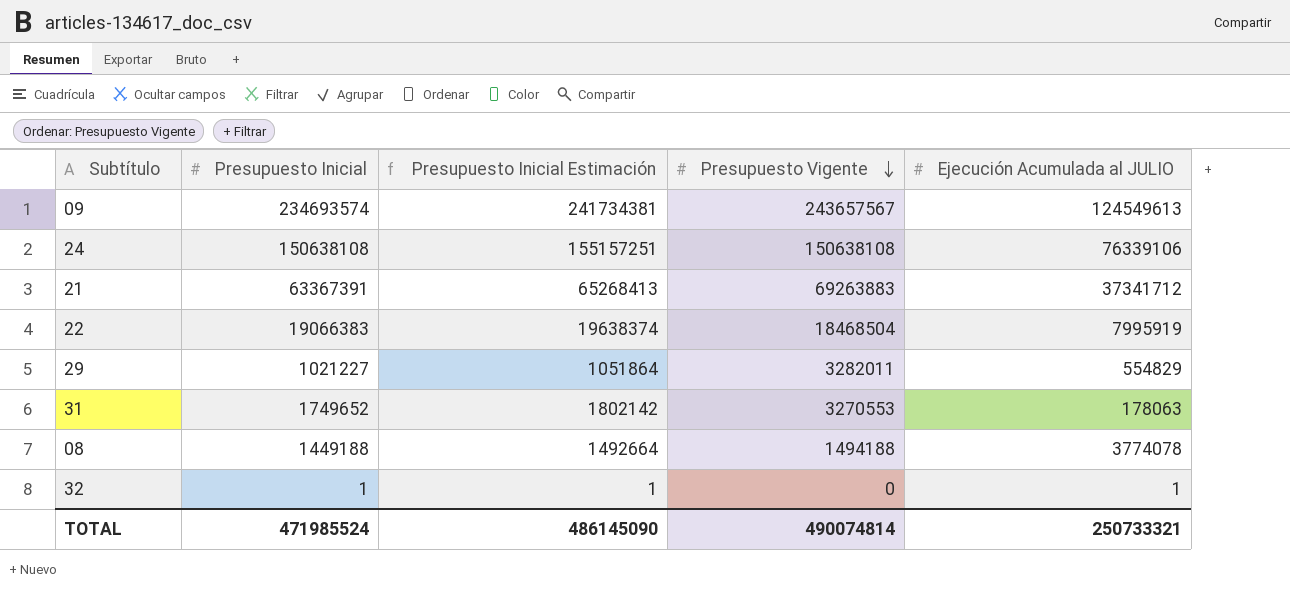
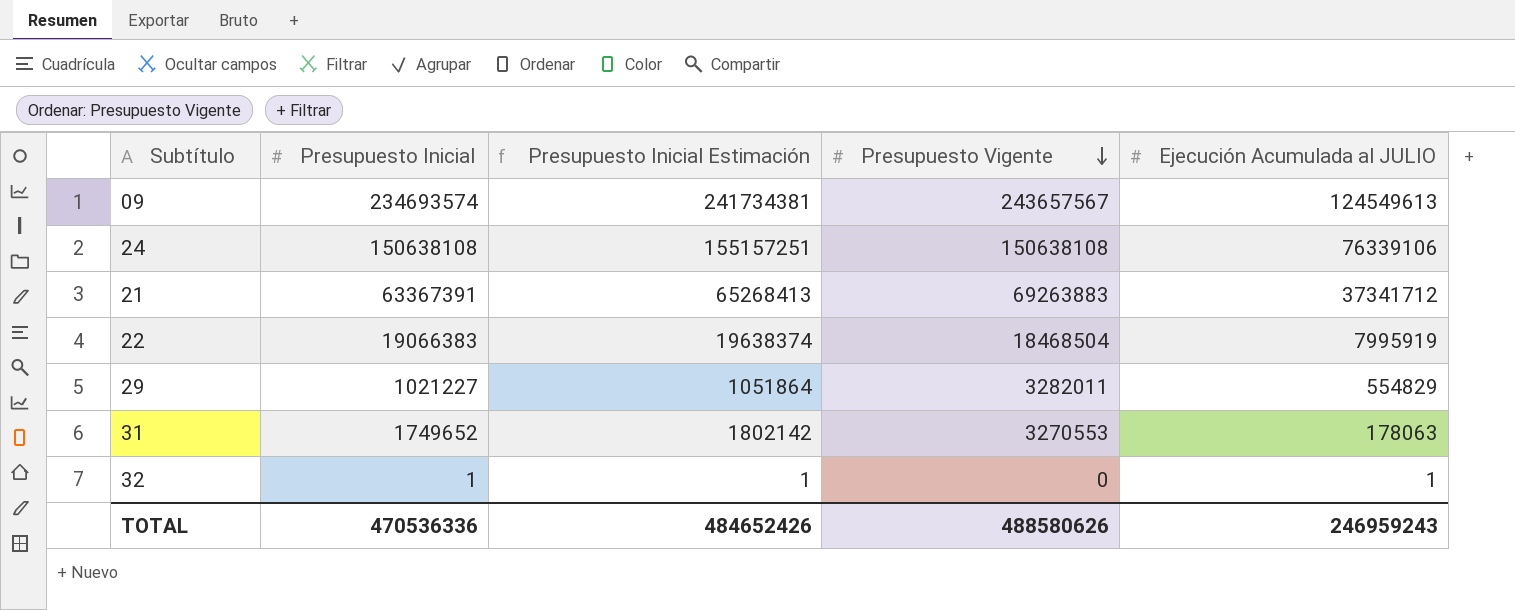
row 08: 1449188 | 1492664 | 1494188 | 3774078 -> none
TOTAL | Presupuesto Inicial: 471985524 -> 470536336
TOTAL | Presupuesto Inicial Estimación: 486145090 -> 484652426
TOTAL | Presupuesto Vigente: 490074814 -> 488580626
TOTAL | Ejecución Acumulada al JULIO: 250733321 -> 246959243

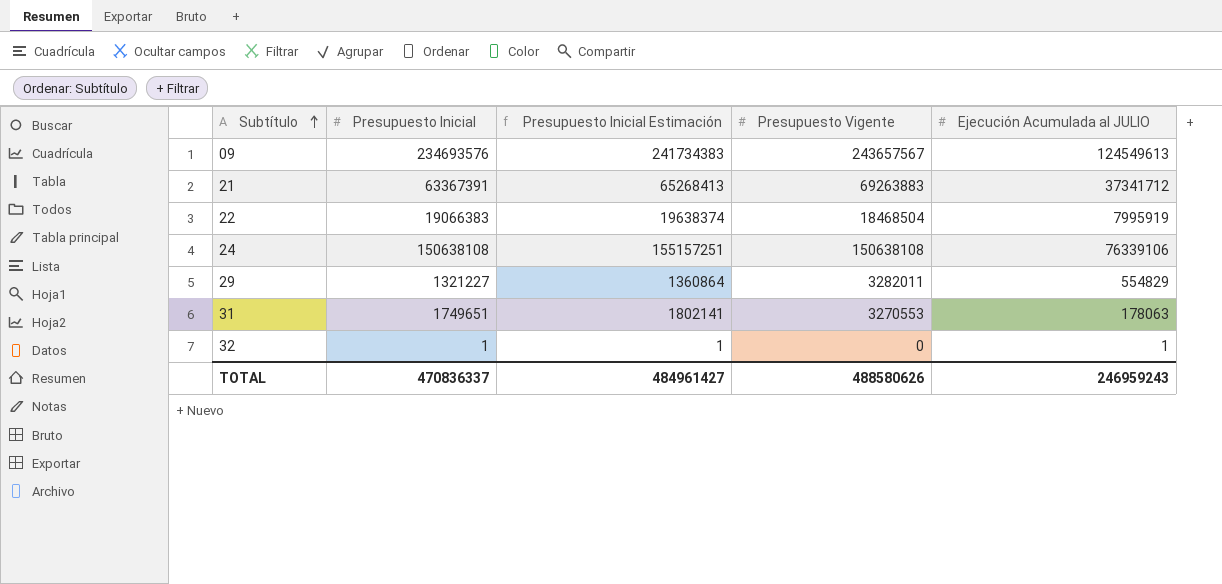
row order: Presupuesto Vigente descending -> Subtítulo ascending
09 | Presupuesto Inicial: 234693574 -> 234693576
09 | Presupuesto Inicial Estimación: 241734381 -> 241734383
29 | Presupuesto Inicial: 1021227 -> 1321227
29 | Presupuesto Inicial Estimación: 1051864 -> 1360864
31 | Presupuesto Inicial: 1749652 -> 1749651
31 | Presupuesto Inicial Estimación: 1802142 -> 1802141
TOTAL | Presupuesto Inicial: 470536336 -> 470836337
TOTAL | Presupuesto Inicial Estimación: 484652426 -> 484961427

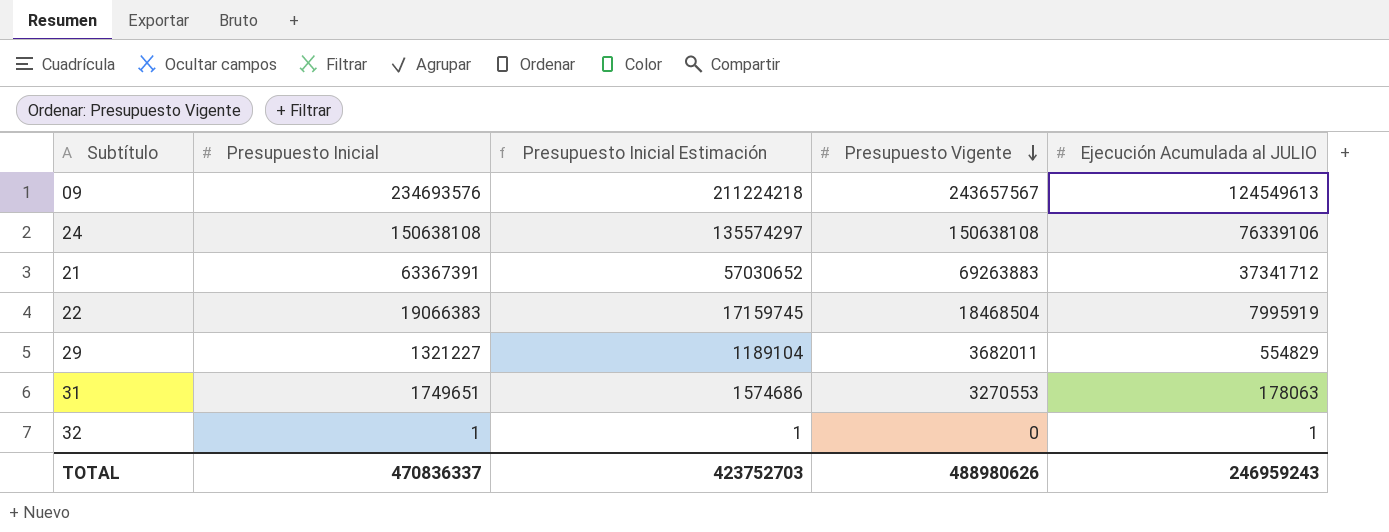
row order: Subtítulo ascending -> Presupuesto Vigente descending
column Presupuesto Inicial Estimación | formula: [Presupuesto Inicial] * 1,03 -> [Presupuesto Inicial] * 0,9
29 | Presupuesto Vigente: 3282011 -> 3682011
TOTAL | Presupuesto Inicial Estimación: 484961427 -> 423752703
TOTAL | Presupuesto Vigente: 488580626 -> 488980626

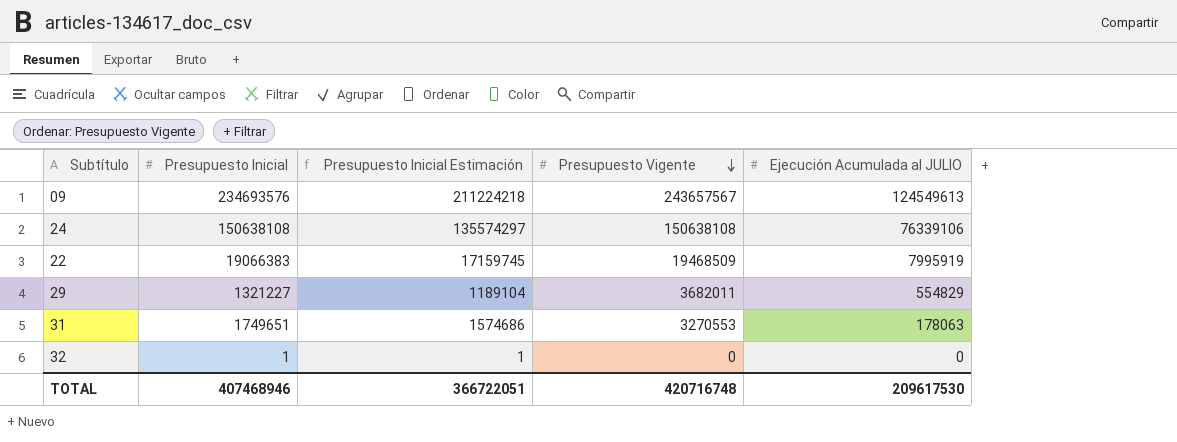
row 21: 63367391 | 57030652 | 69263883 | 37341712 -> none
22 | Presupuesto Vigente: 18468504 -> 19468509
32 | Ejecución Acumulada al JULIO: 1 -> 0
TOTAL | Presupuesto Inicial: 470836337 -> 407468946
TOTAL | Presupuesto Inicial Estimación: 423752703 -> 366722051
TOTAL | Presupuesto Vigente: 488980626 -> 420716748
TOTAL | Ejecución Acumulada al JULIO: 246959243 -> 209617530

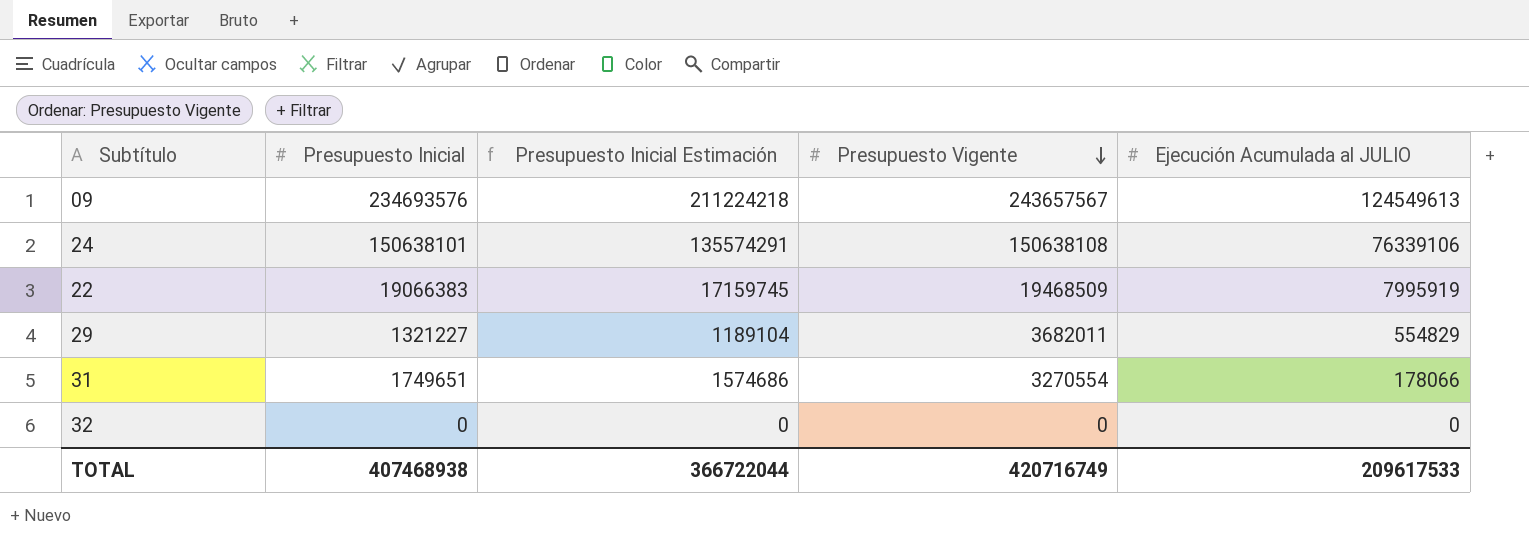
24 | Presupuesto Inicial: 150638108 -> 150638101
24 | Presupuesto Inicial Estimación: 135574297 -> 135574291
31 | Presupuesto Vigente: 3270553 -> 3270554
31 | Ejecución Acumulada al JULIO: 178063 -> 178066
32 | Presupuesto Inicial: 1 -> 0
32 | Presupuesto Inicial Estimación: 1 -> 0
TOTAL | Presupuesto Inicial: 407468946 -> 407468938
TOTAL | Presupuesto Inicial Estimación: 366722051 -> 366722044
TOTAL | Presupuesto Vigente: 420716748 -> 420716749
TOTAL | Ejecución Acumulada al JULIO: 209617530 -> 209617533

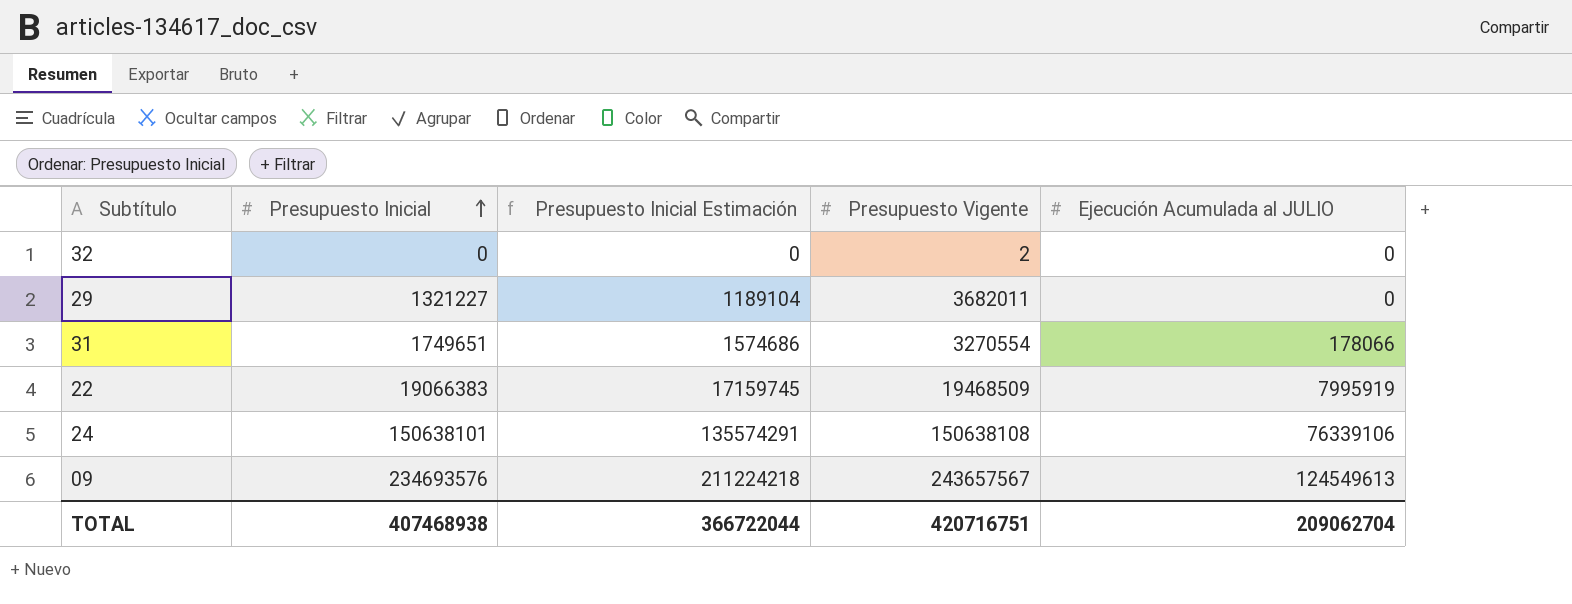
row order: Presupuesto Vigente descending -> Presupuesto Inicial ascending
32 | Presupuesto Vigente: 0 -> 2
29 | Ejecución Acumulada al JULIO: 554829 -> 0
TOTAL | Presupuesto Vigente: 420716749 -> 420716751
TOTAL | Ejecución Acumulada al JULIO: 209617533 -> 209062704

